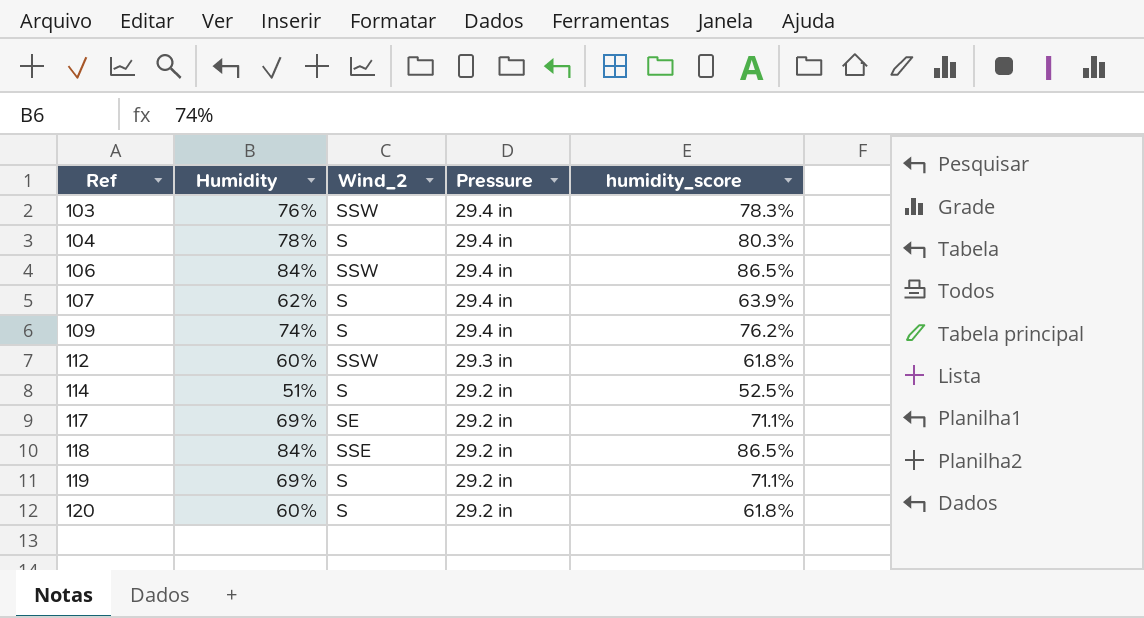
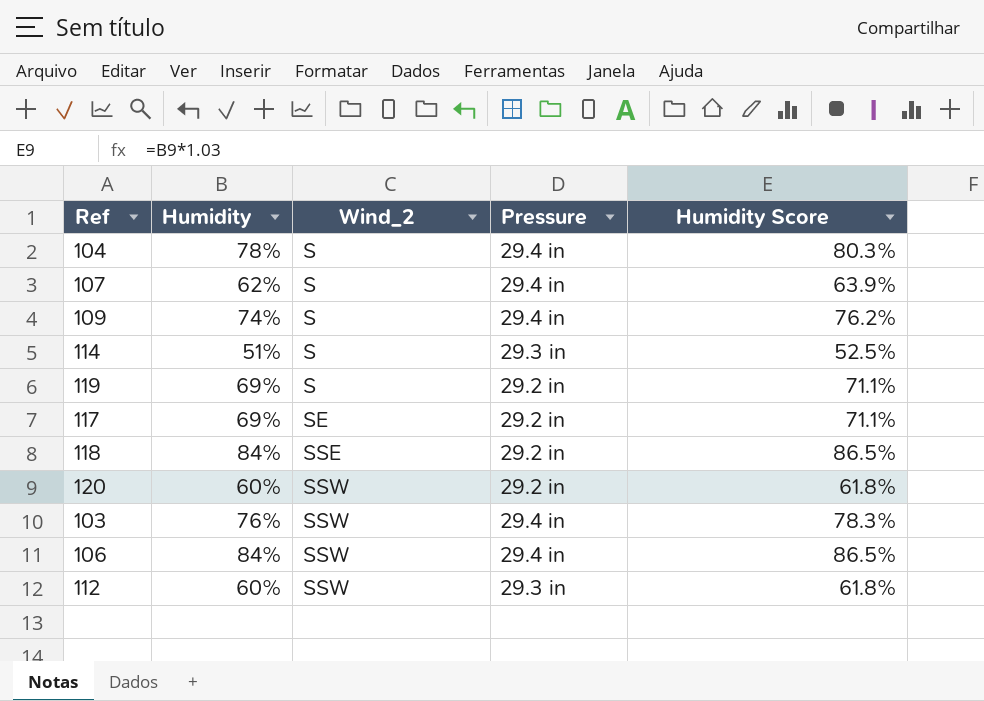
row order: Ref ascending -> Wind_2 ascending
column name: humidity_score -> Humidity Score
114 | Pressure: 29.2 in -> 29.3 in
120 | Wind_2: S -> SSW

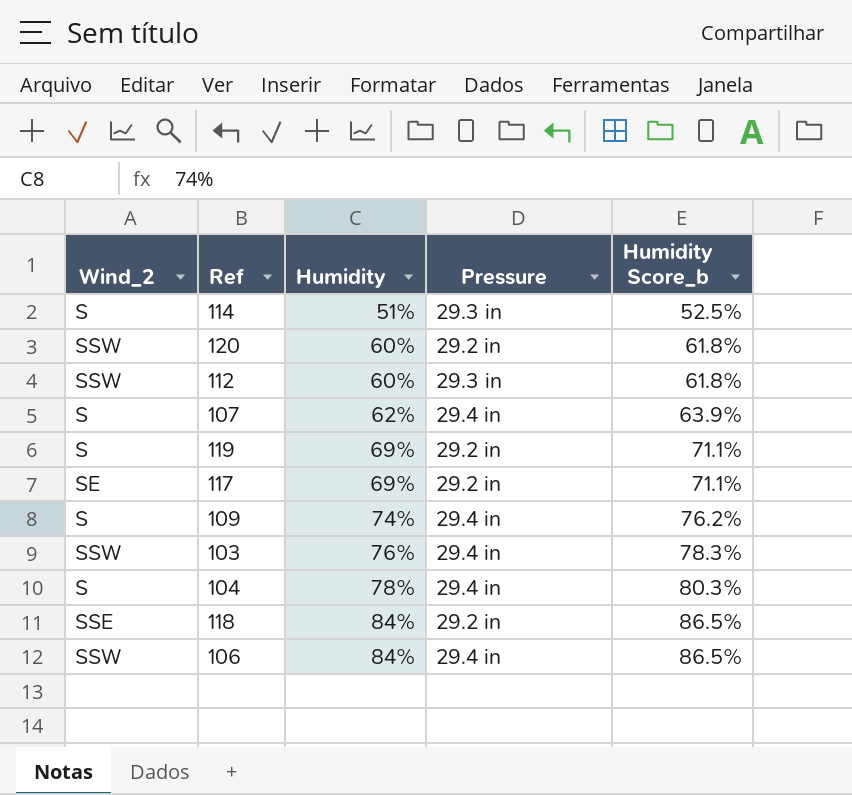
row order: Wind_2 ascending -> Humidity ascending
column Wind_2 | position: 3 -> 1
column name: Humidity Score -> Humidity Score_b

